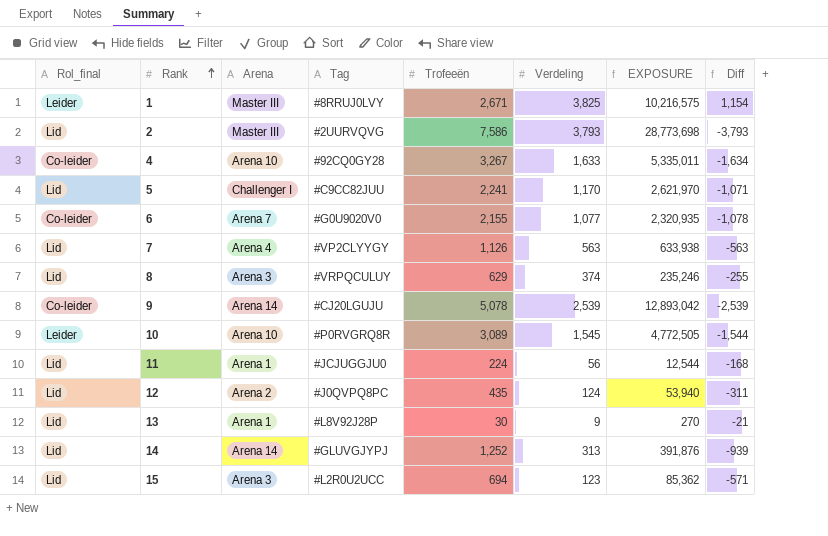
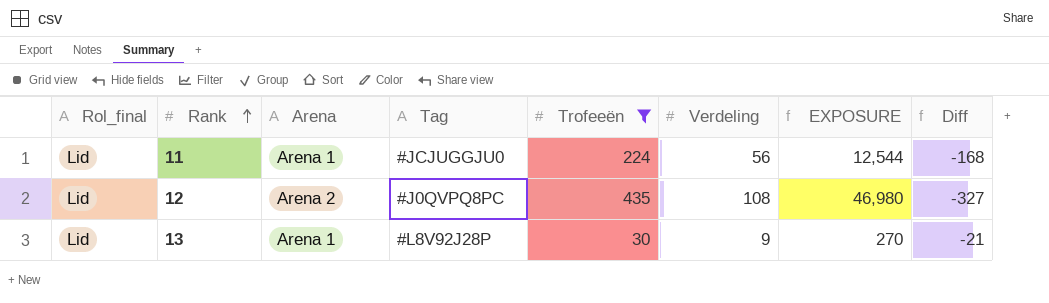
filter: none -> Trofeeën <= 435
12 | Verdeling: 124 -> 108
12 | EXPOSURE: 53,940 -> 46,980
12 | Diff: -311 -> -327

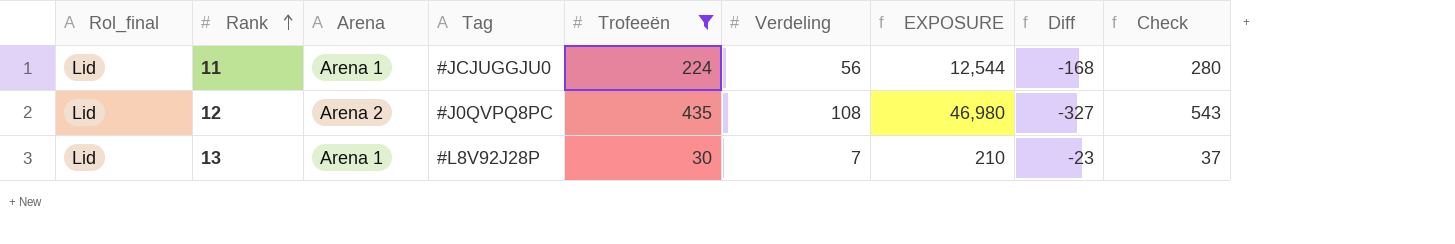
column Check | formula: none -> [Trofeeën] + [Verdeling]
13 | Verdeling: 9 -> 7
13 | EXPOSURE: 270 -> 210
13 | Diff: -21 -> -23

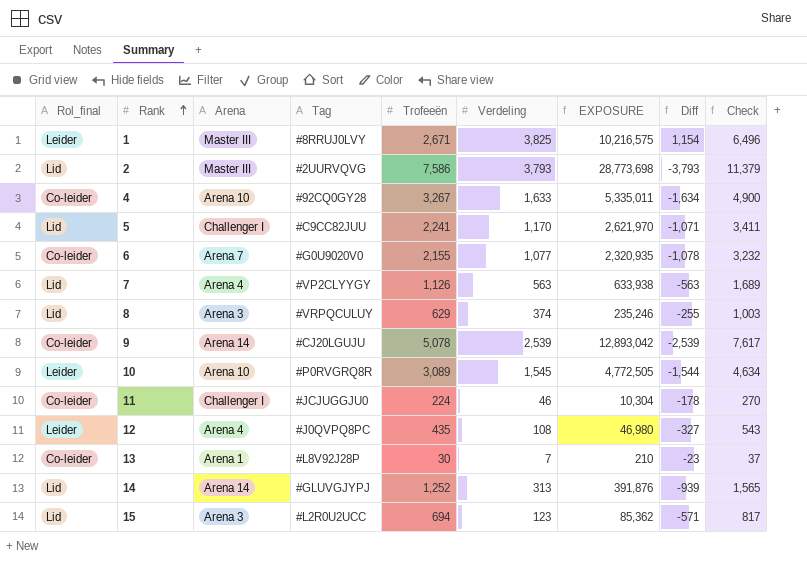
filter: Trofeeën <= 435 -> none
11 | Rol_final: Lid -> Co-leider
11 | Arena: Arena 1 -> Challenger I
11 | Verdeling: 56 -> 46
11 | EXPOSURE: 12,544 -> 10,304
11 | Diff: -168 -> -178
11 | Check: 280 -> 270
12 | Rol_final: Lid -> Leider
12 | Arena: Arena 2 -> Arena 4
13 | Rol_final: Lid -> Co-leider

